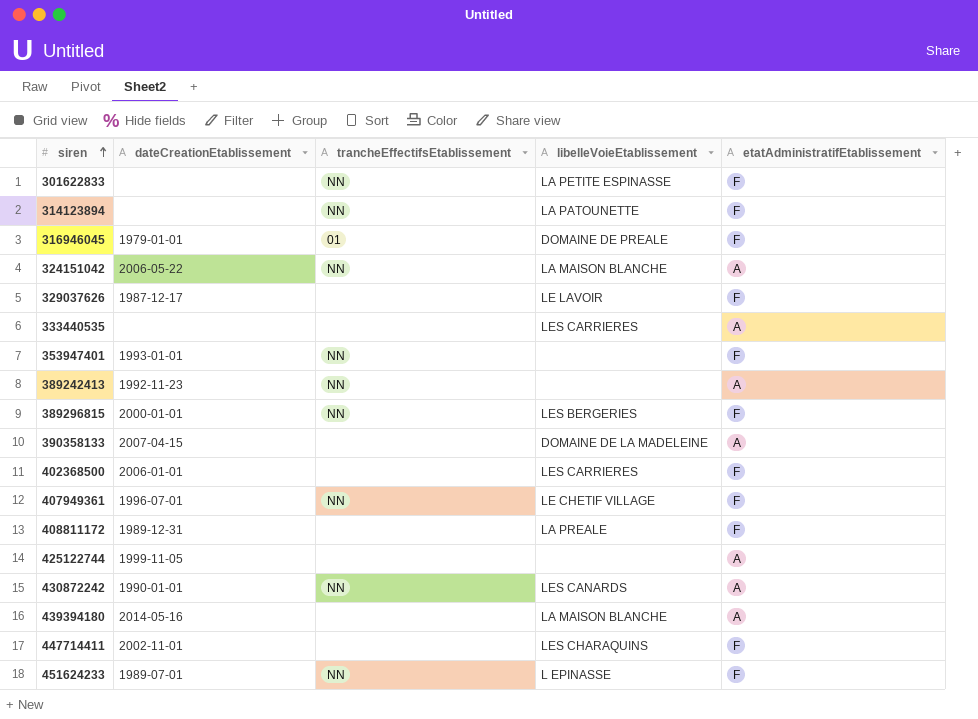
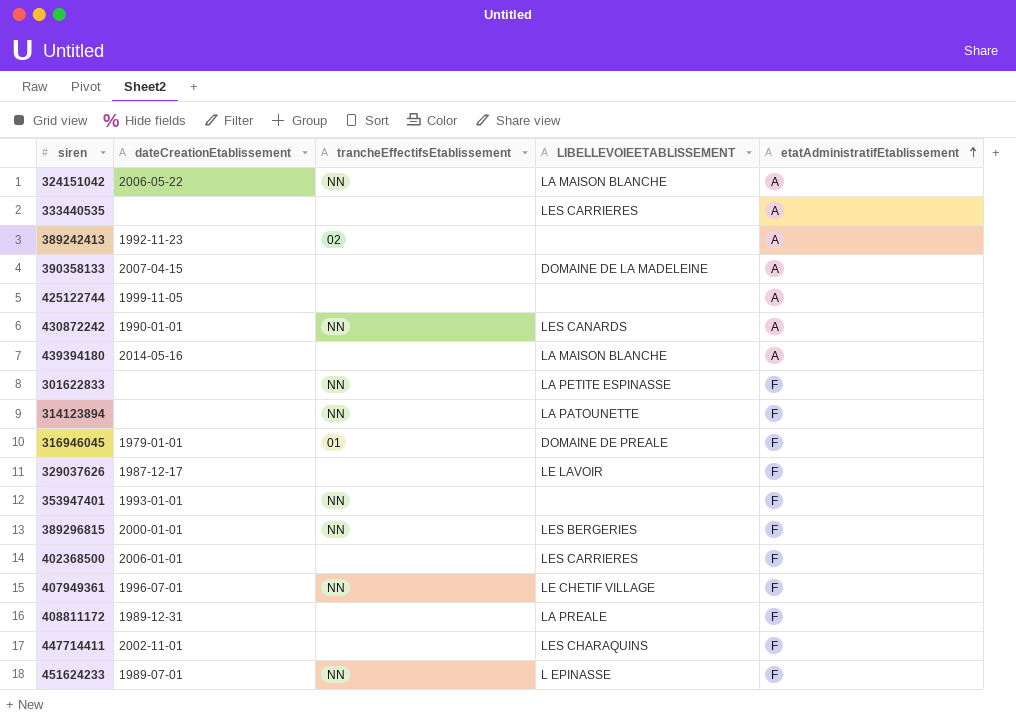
row order: siren ascending -> etatAdministratifEtablissement ascending
column name: libelleVoieEtablissement -> LIBELLEVOIEETABLISSEMENT
389242413 | trancheEffectifsEtablissement: NN -> 02

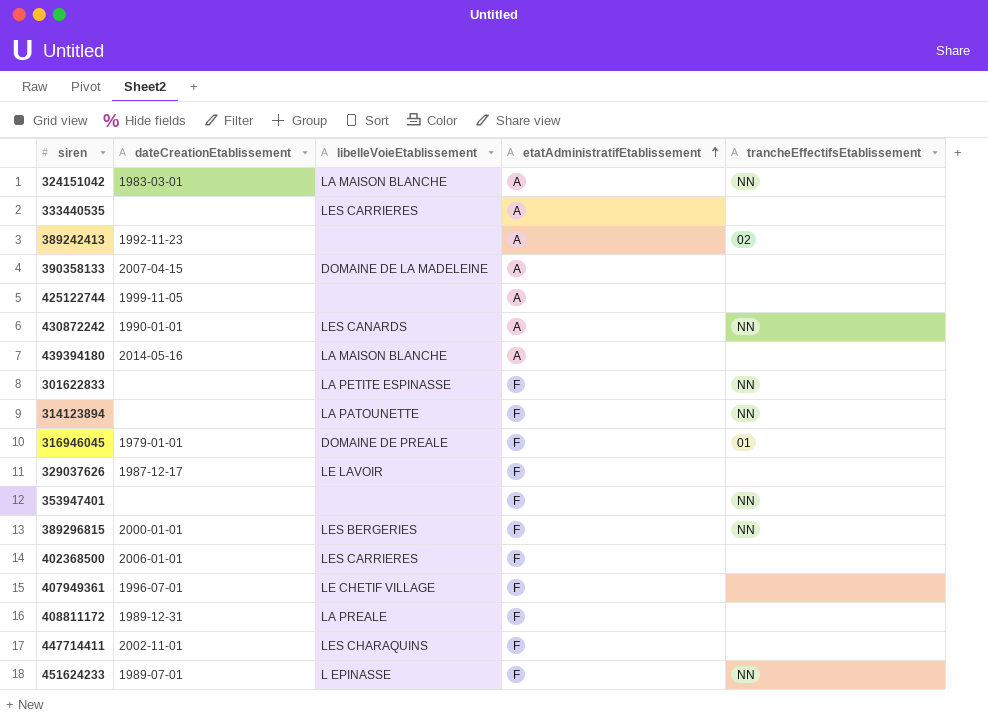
column name: LIBELLEVOIEETABLISSEMENT -> libelleVoieEtablissement
column trancheEffectifsEtablissement | position: 3 -> 5
324151042 | dateCreationEtablissement: 2006-05-22 -> 1983-03-01
353947401 | dateCreationEtablissement: 1993-01-01 -> none
407949361 | trancheEffectifsEtablissement: NN -> none

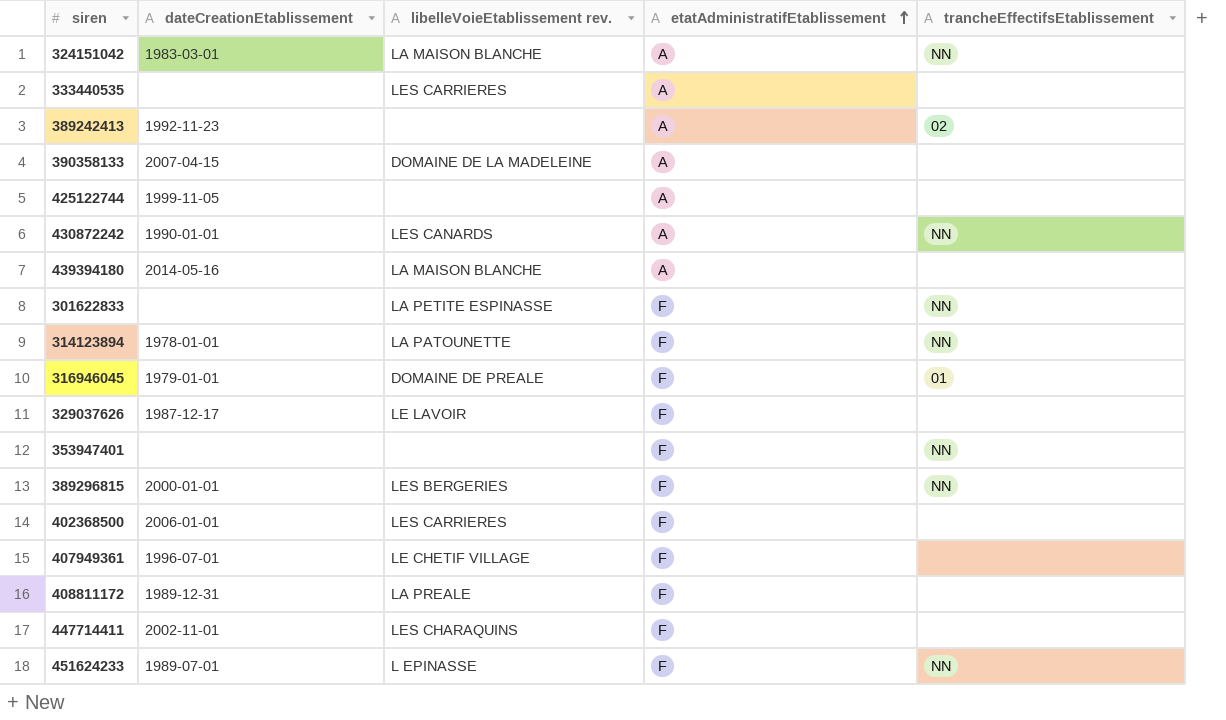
column name: libelleVoieEtablissement -> libelleVoieEtablissement rev.
314123894 | dateCreationEtablissement: none -> 1978-01-01

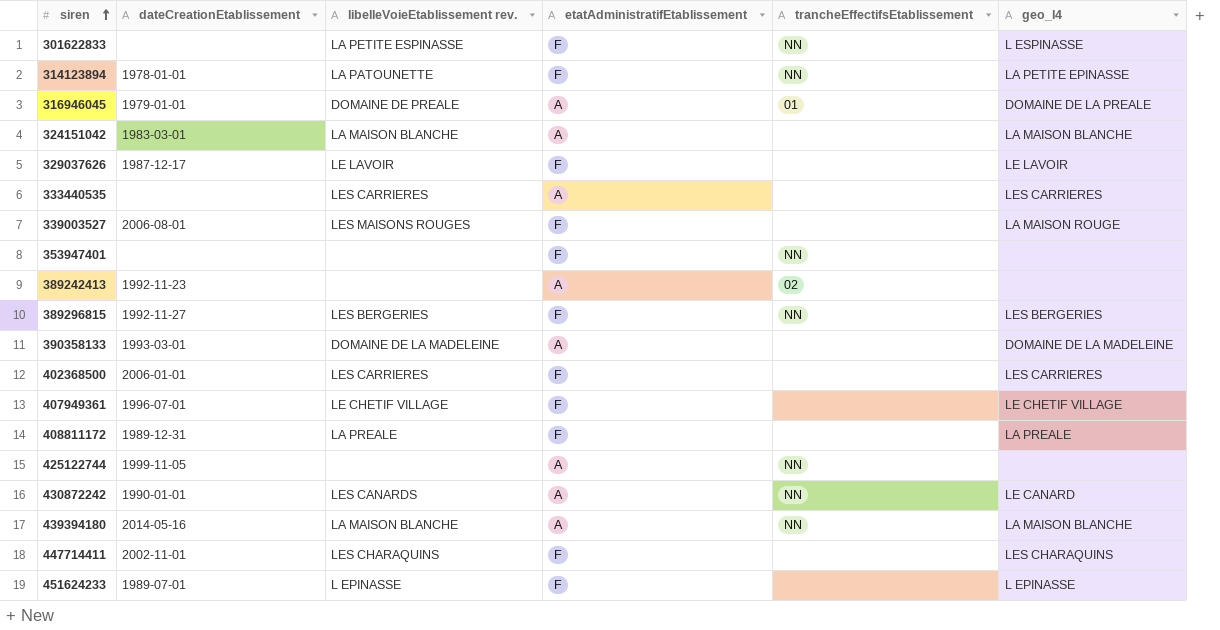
row order: etatAdministratifEtablissement ascending -> siren ascending
column geo_l4 | position: none -> 6
316946045 | etatAdministratifEtablissement: F -> A
324151042 | trancheEffectifsEtablissement: NN -> none
row 339003527: none -> 2006-08-01 | LES MAISONS ROUGES | F | none | LA MAISON ROUGE
389296815 | dateCreationEtablissement: 2000-01-01 -> 1992-11-27
390358133 | dateCreationEtablissement: 2007-04-15 -> 1993-03-01
425122744 | trancheEffectifsEtablissement: none -> NN
439394180 | trancheEffectifsEtablissement: none -> NN
451624233 | trancheEffectifsEtablissement: NN -> none

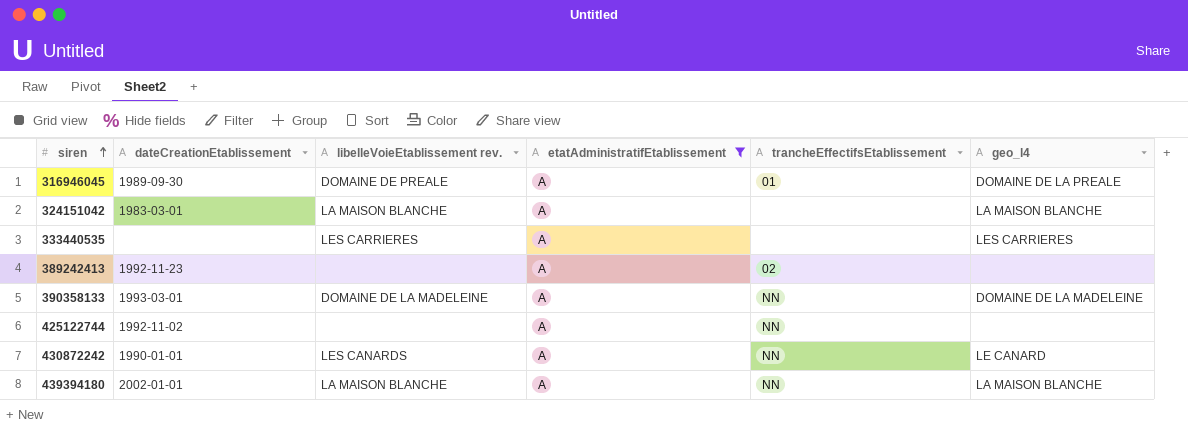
filter: none -> etatAdministratifEtablissement = A
316946045 | dateCreationEtablissement: 1979-01-01 -> 1989-09-30
390358133 | trancheEffectifsEtablissement: none -> NN
425122744 | dateCreationEtablissement: 1999-11-05 -> 1992-11-02
439394180 | dateCreationEtablissement: 2014-05-16 -> 2002-01-01

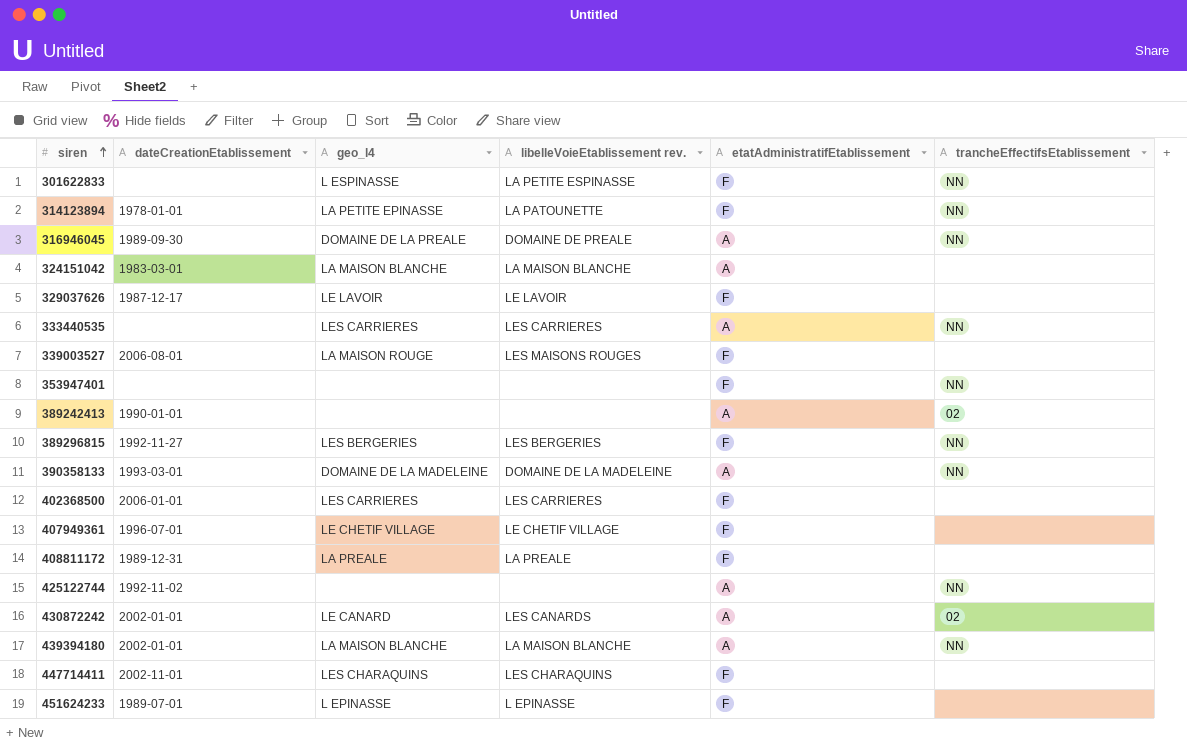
filter: etatAdministratifEtablissement = A -> none
column geo_l4 | position: 6 -> 3
316946045 | trancheEffectifsEtablissement: 01 -> NN
333440535 | trancheEffectifsEtablissement: none -> NN
389242413 | dateCreationEtablissement: 1992-11-23 -> 1990-01-01
430872242 | dateCreationEtablissement: 1990-01-01 -> 2002-01-01
430872242 | trancheEffectifsEtablissement: NN -> 02

